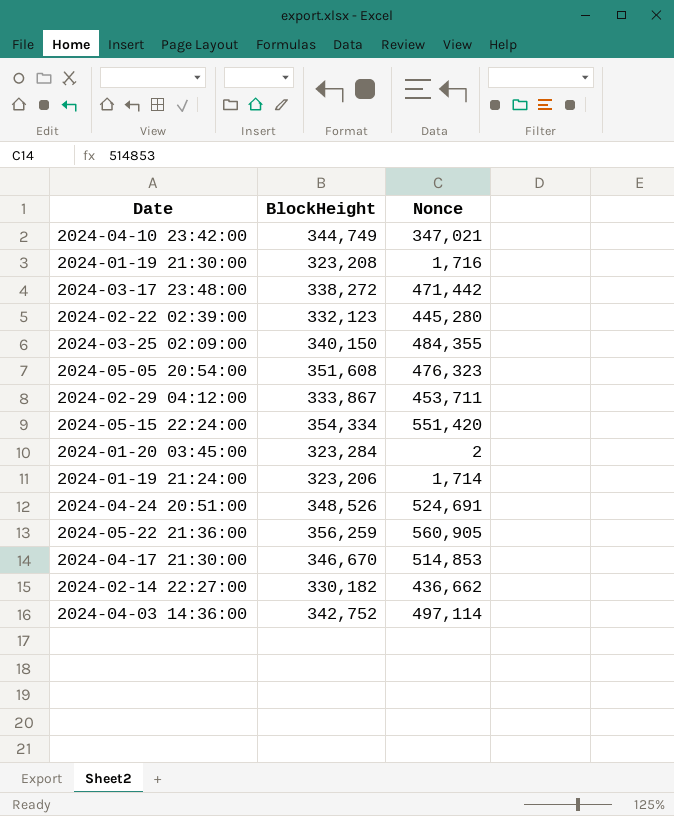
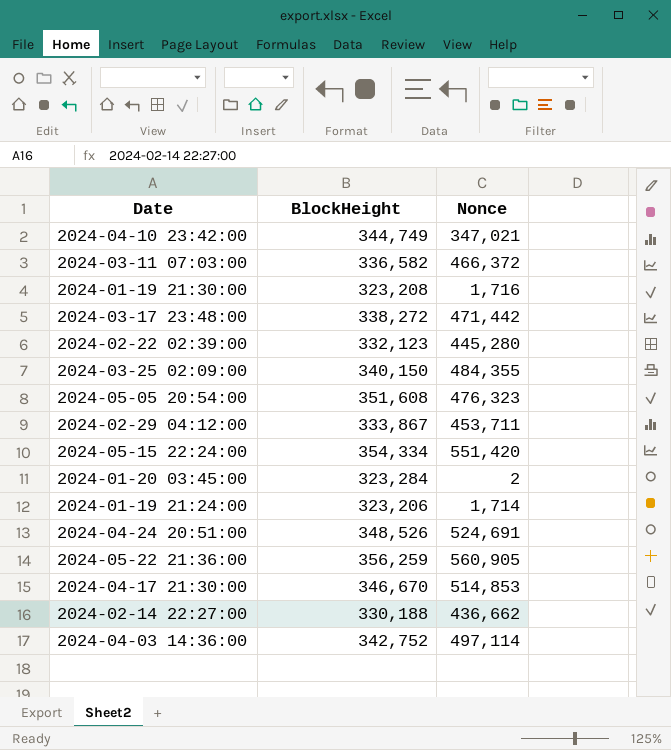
row 2024-03-11 07:03:00: none -> 336,582 | 466,372
2024-02-14 22:27:00 | BlockHeight: 330,182 -> 330,188

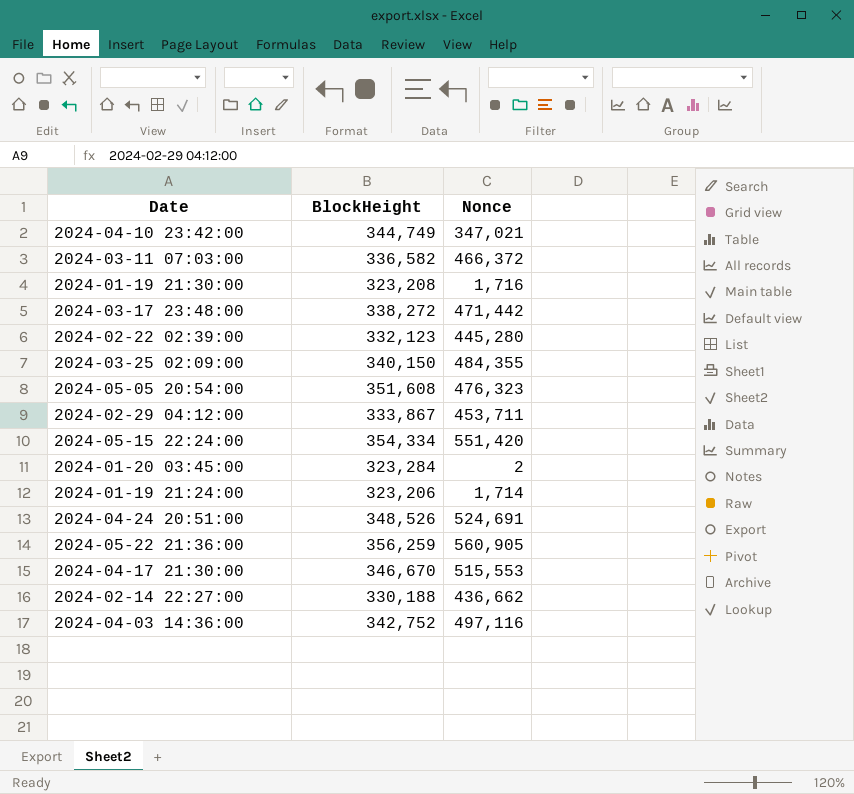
2024-04-17 21:30:00 | Nonce: 514,853 -> 515,553
2024-04-03 14:36:00 | Nonce: 497,114 -> 497,116

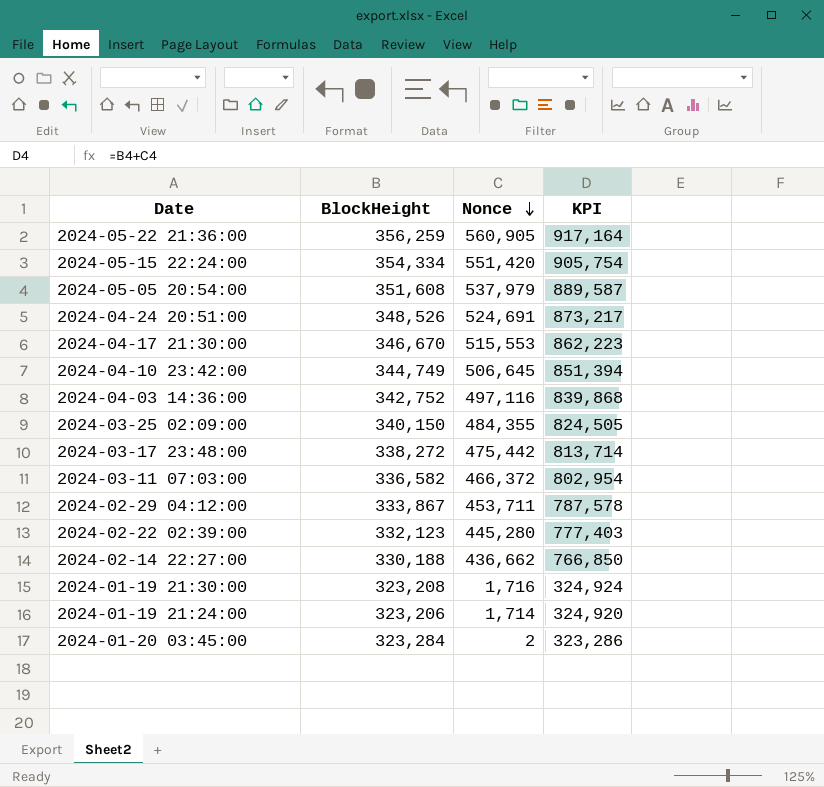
row order: none -> Nonce descending
column KPI | formula: none -> [BlockHeight] + [Nonce]
2024-05-05 20:54:00 | Nonce: 476,323 -> 537,979
2024-04-10 23:42:00 | Nonce: 347,021 -> 506,645
2024-03-17 23:48:00 | Nonce: 471,442 -> 475,442

